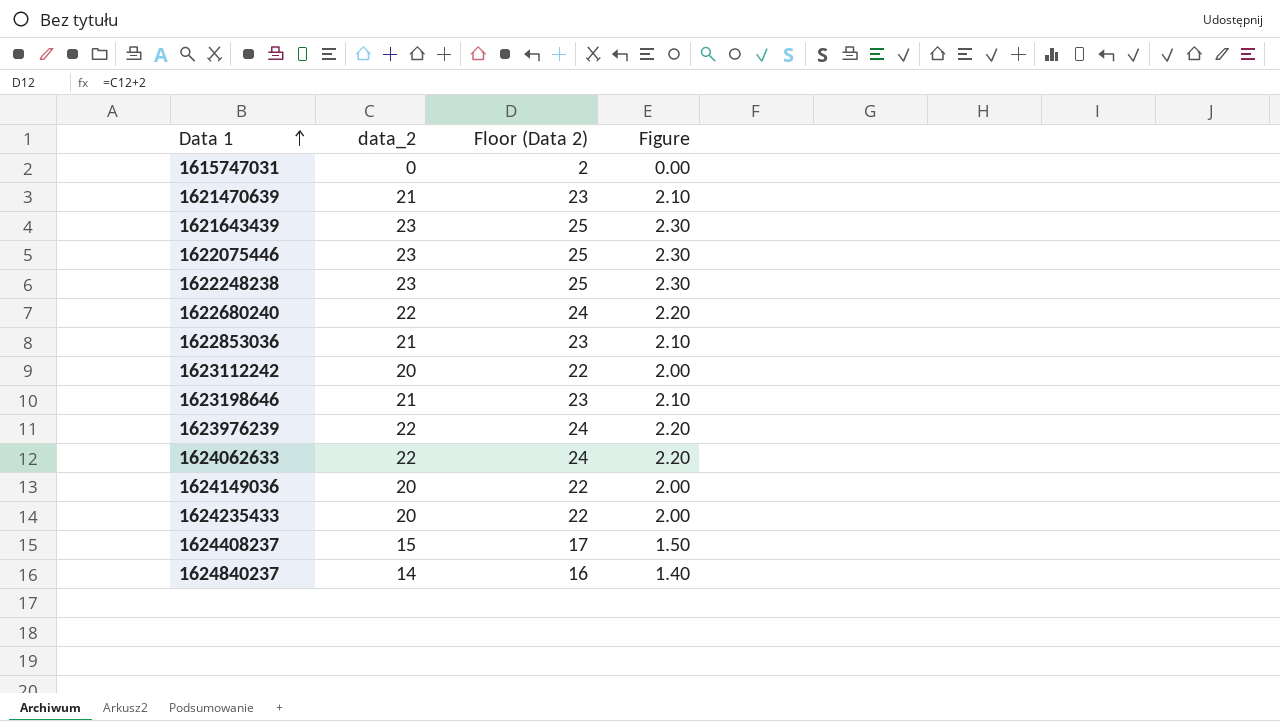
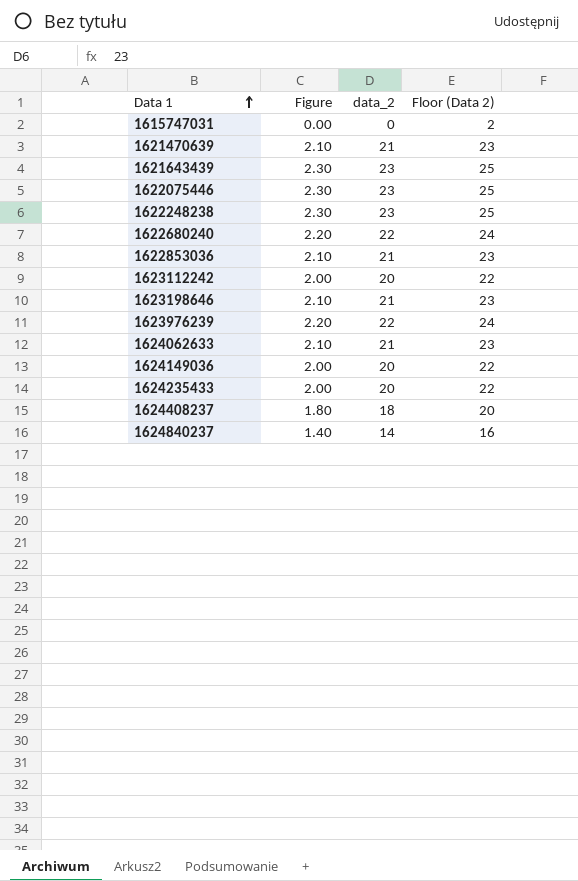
column Figure | position: 4 -> 2
1624062633 | Figure: 2.20 -> 2.10
1624062633 | data_2: 22 -> 21
1624062633 | Floor (Data 2): 24 -> 23
1624408237 | Figure: 1.50 -> 1.80
1624408237 | data_2: 15 -> 18
1624408237 | Floor (Data 2): 17 -> 20

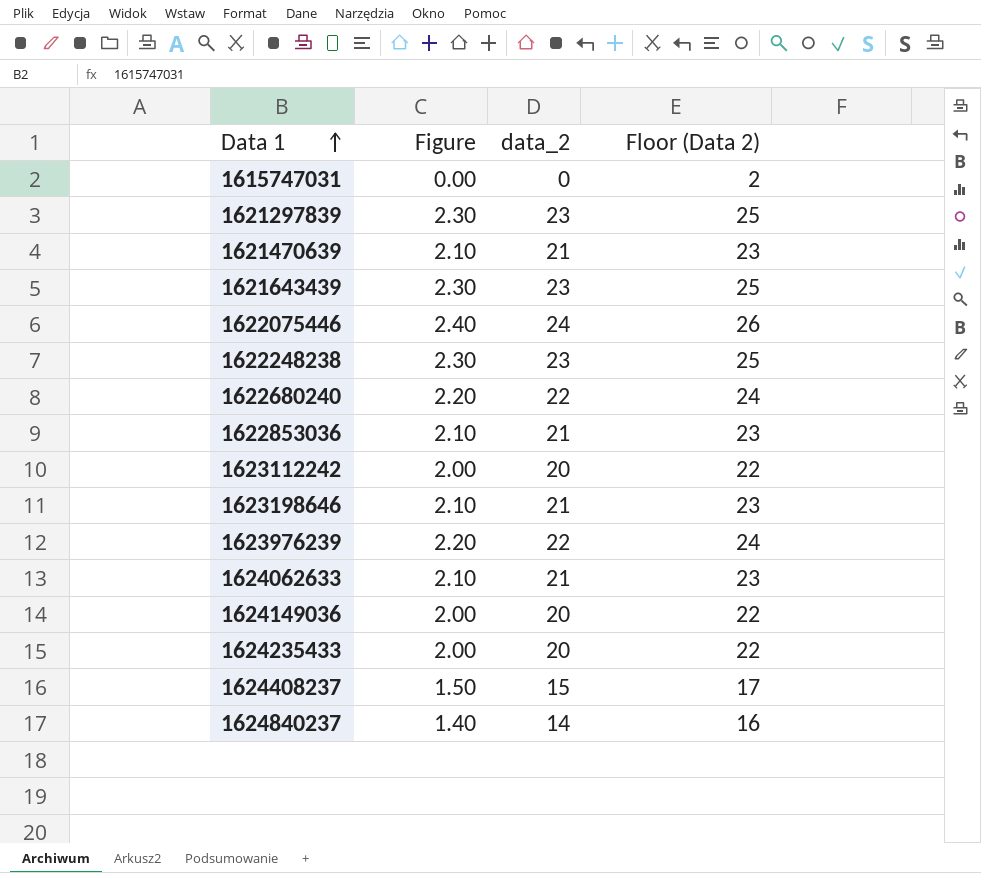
row 1621297839: none -> 2.30 | 23 | 25
1622075446 | Figure: 2.30 -> 2.40
1622075446 | data_2: 23 -> 24
1622075446 | Floor (Data 2): 25 -> 26
1624408237 | Figure: 1.80 -> 1.50
1624408237 | data_2: 18 -> 15
1624408237 | Floor (Data 2): 20 -> 17

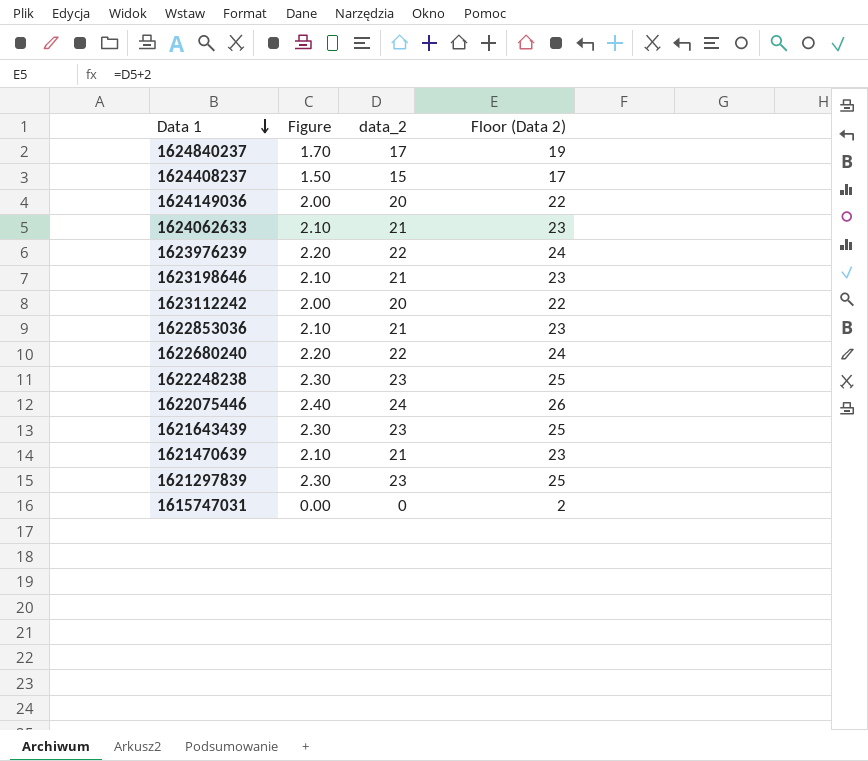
row order: Data 1 ascending -> Data 1 descending
row 1624235433: 2.00 | 20 | 22 -> none
1624840237 | Figure: 1.40 -> 1.70
1624840237 | data_2: 14 -> 17
1624840237 | Floor (Data 2): 16 -> 19

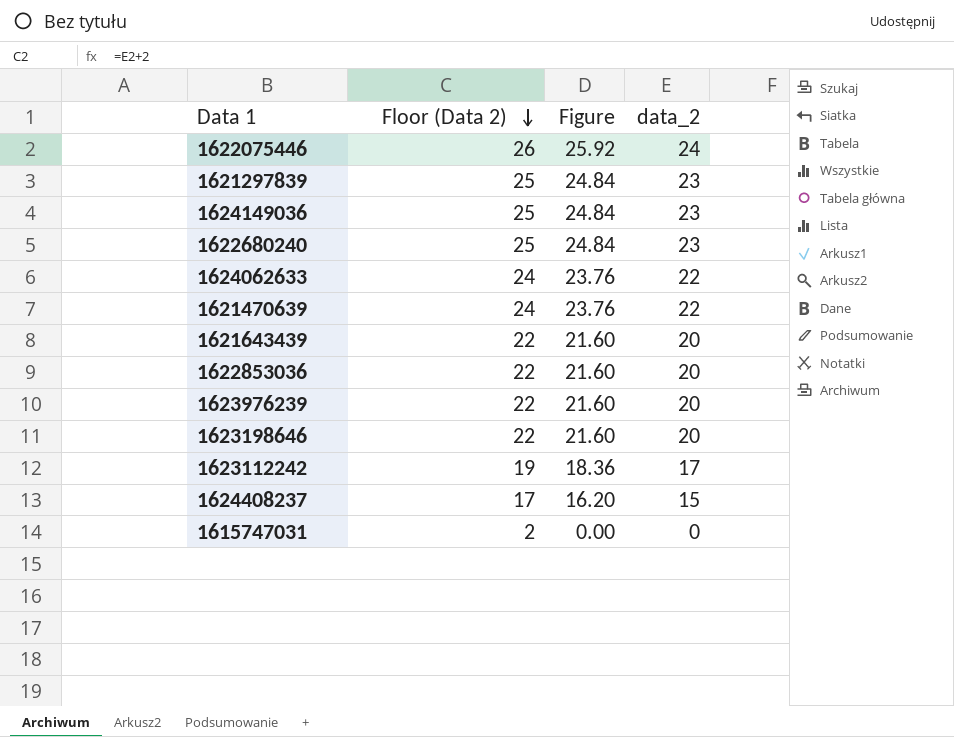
row order: Data 1 descending -> Floor (Data 2) descending
column Floor (Data 2) | position: 4 -> 2
column Figure | formula: [data_2] * 0.1 -> [data_2] * 1.08
row 1624840237: 1.70 | 17 | 19 -> none
row 1622248238: 2.30 | 23 | 25 -> none
1624149036 | Floor (Data 2): 22 -> 25
1624149036 | data_2: 20 -> 23
1622680240 | Floor (Data 2): 24 -> 25
1622680240 | data_2: 22 -> 23
1624062633 | Floor (Data 2): 23 -> 24
1624062633 | data_2: 21 -> 22
1621470639 | Floor (Data 2): 23 -> 24
1621470639 | data_2: 21 -> 22
1621643439 | Floor (Data 2): 25 -> 22
1621643439 | data_2: 23 -> 20
1622853036 | Floor (Data 2): 23 -> 22
1622853036 | data_2: 21 -> 20
1623976239 | Floor (Data 2): 24 -> 22
1623976239 | data_2: 22 -> 20
1623198646 | Floor (Data 2): 23 -> 22
1623198646 | data_2: 21 -> 20
1623112242 | Floor (Data 2): 22 -> 19
1623112242 | data_2: 20 -> 17

